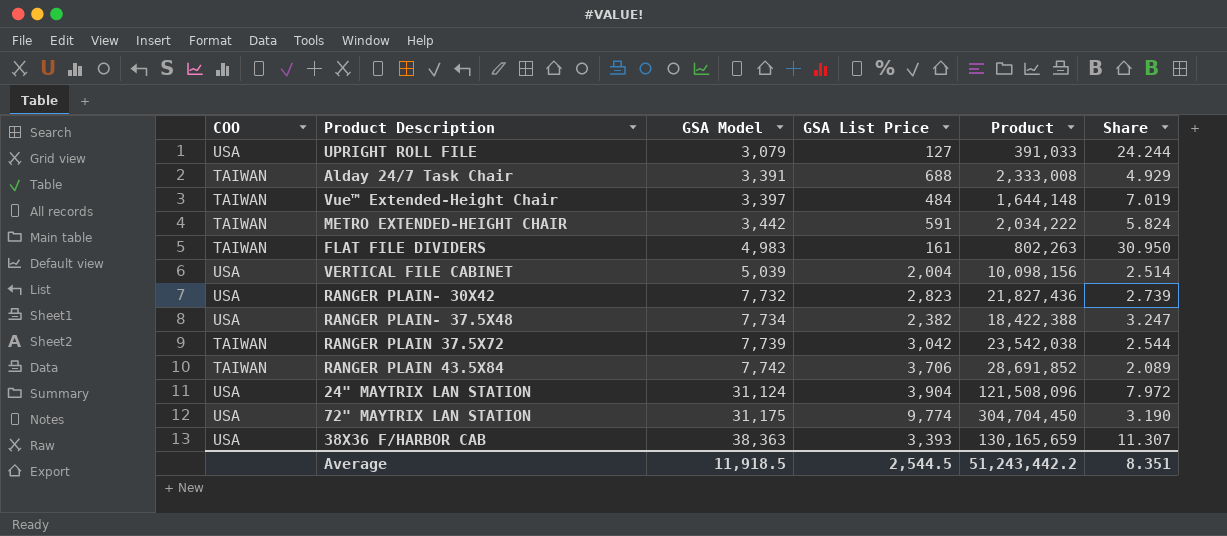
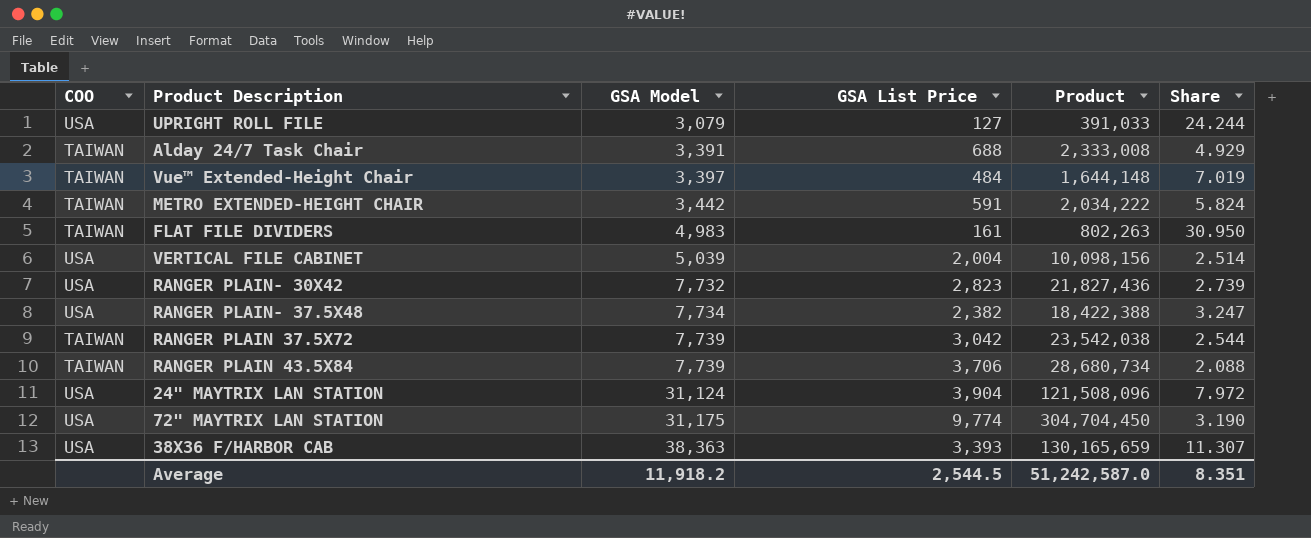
RANGER PLAIN 43.5X84 | GSA Model: 7,742 -> 7,739
RANGER PLAIN 43.5X84 | Product: 28,691,852 -> 28,680,734
RANGER PLAIN 43.5X84 | Share: 2.089 -> 2.088
Average | GSA Model: 11,918.5 -> 11,918.2
Average | Product: 51,243,442.2 -> 51,242,587.0

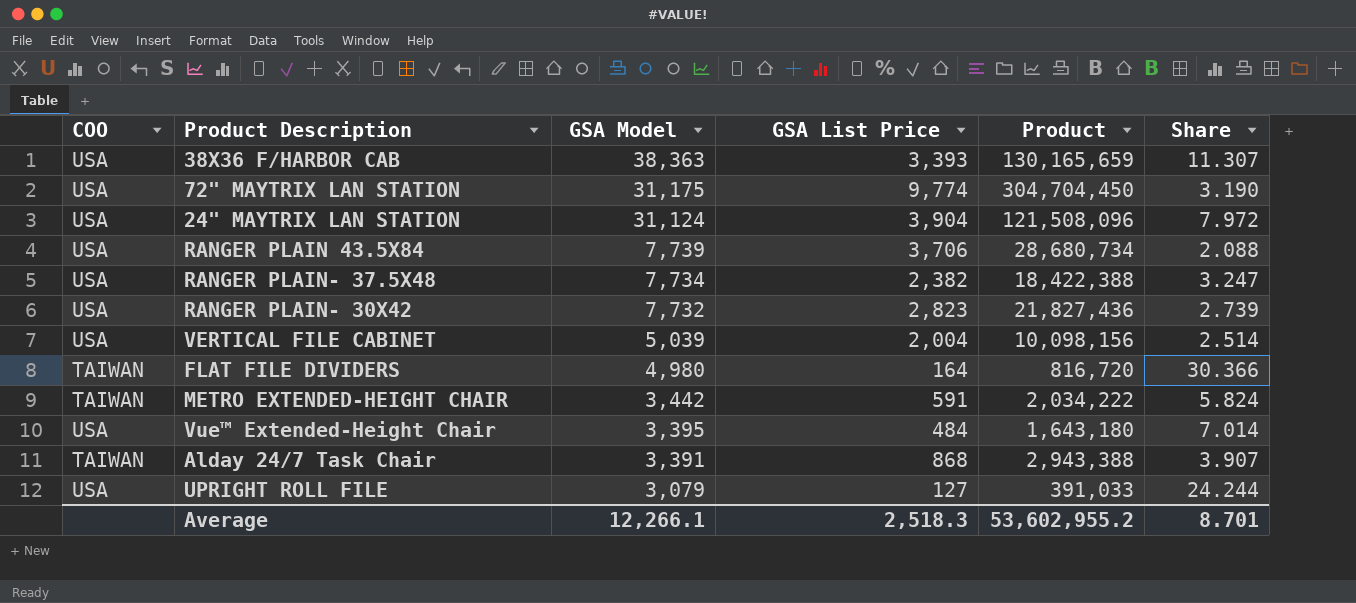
row order: GSA Model ascending -> GSA Model descending
row RANGER PLAIN 37.5X72: TAIWAN | 7,739 | 3,042 | 23,542,038 | 2.544 -> none
RANGER PLAIN 43.5X84 | COO: TAIWAN -> USA
FLAT FILE DIVIDERS | GSA Model: 4,983 -> 4,980
FLAT FILE DIVIDERS | GSA List Price: 161 -> 164
FLAT FILE DIVIDERS | Product: 802,263 -> 816,720
FLAT FILE DIVIDERS | Share: 30.950 -> 30.366
Vue™ Extended-Height Chair | COO: TAIWAN -> USA
Vue™ Extended-Height Chair | GSA Model: 3,397 -> 3,395
Vue™ Extended-Height Chair | Product: 1,644,148 -> 1,643,180
Vue™ Extended-Height Chair | Share: 7.019 -> 7.014
Alday 24/7 Task Chair | GSA List Price: 688 -> 868
Alday 24/7 Task Chair | Product: 2,333,008 -> 2,943,388
Alday 24/7 Task Chair | Share: 4.929 -> 3.907
Average | GSA Model: 11,918.2 -> 12,266.1
Average | GSA List Price: 2,544.5 -> 2,518.3
Average | Product: 51,242,587.0 -> 53,602,955.2
Average | Share: 8.351 -> 8.701

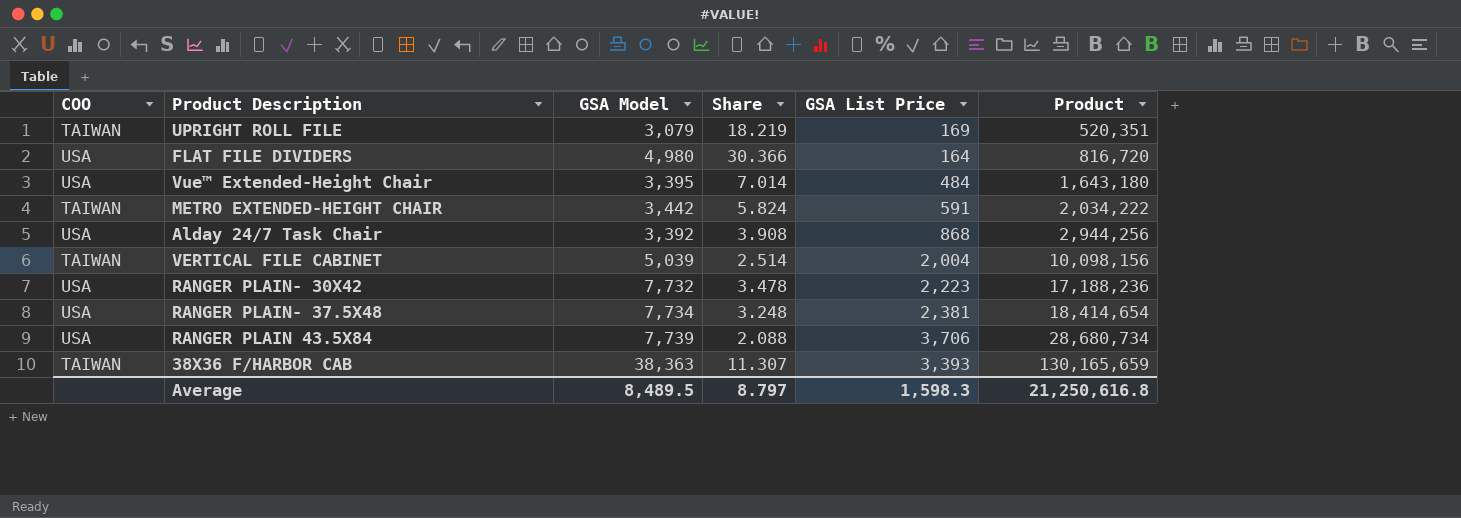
row order: GSA Model descending -> Product ascending
column Share | position: 6 -> 4
row 72" MAYTRIX LAN STATION: USA | 31,175 | 9,774 | 304,704,450 | 3.190 -> none
row 24" MAYTRIX LAN STATION: USA | 31,124 | 3,904 | 121,508,096 | 7.972 -> none
UPRIGHT ROLL FILE | COO: USA -> TAIWAN
UPRIGHT ROLL FILE | Share: 24.244 -> 18.219
UPRIGHT ROLL FILE | GSA List Price: 127 -> 169
UPRIGHT ROLL FILE | Product: 391,033 -> 520,351
FLAT FILE DIVIDERS | COO: TAIWAN -> USA
Alday 24/7 Task Chair | COO: TAIWAN -> USA
Alday 24/7 Task Chair | GSA Model: 3,391 -> 3,392
Alday 24/7 Task Chair | Share: 3.907 -> 3.908
Alday 24/7 Task Chair | Product: 2,943,388 -> 2,944,256
VERTICAL FILE CABINET | COO: USA -> TAIWAN
RANGER PLAIN- 30X42 | Share: 2.739 -> 3.478
RANGER PLAIN- 30X42 | GSA List Price: 2,823 -> 2,223
RANGER PLAIN- 30X42 | Product: 21,827,436 -> 17,188,236
RANGER PLAIN- 37.5X48 | Share: 3.247 -> 3.248
RANGER PLAIN- 37.5X48 | GSA List Price: 2,382 -> 2,381
RANGER PLAIN- 37.5X48 | Product: 18,422,388 -> 18,414,654
38X36 F/HARBOR CAB | COO: USA -> TAIWAN
Average | GSA Model: 12,266.1 -> 8,489.5
Average | Share: 8.701 -> 8.797
Average | GSA List Price: 2,518.3 -> 1,598.3
Average | Product: 53,602,955.2 -> 21,250,616.8

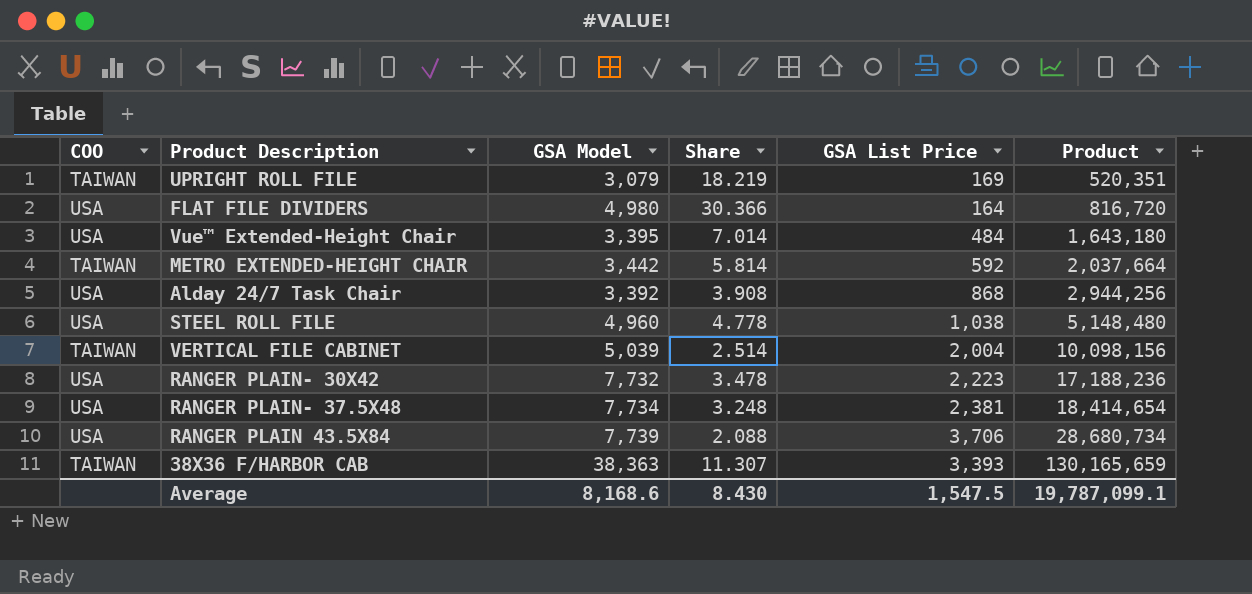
METRO EXTENDED-HEIGHT CHAIR | Share: 5.824 -> 5.814
METRO EXTENDED-HEIGHT CHAIR | GSA List Price: 591 -> 592
METRO EXTENDED-HEIGHT CHAIR | Product: 2,034,222 -> 2,037,664
row STEEL ROLL FILE: none -> USA | 4,960 | 4.778 | 1,038 | 5,148,480
Average | GSA Model: 8,489.5 -> 8,168.6
Average | Share: 8.797 -> 8.430
Average | GSA List Price: 1,598.3 -> 1,547.5
Average | Product: 21,250,616.8 -> 19,787,099.1

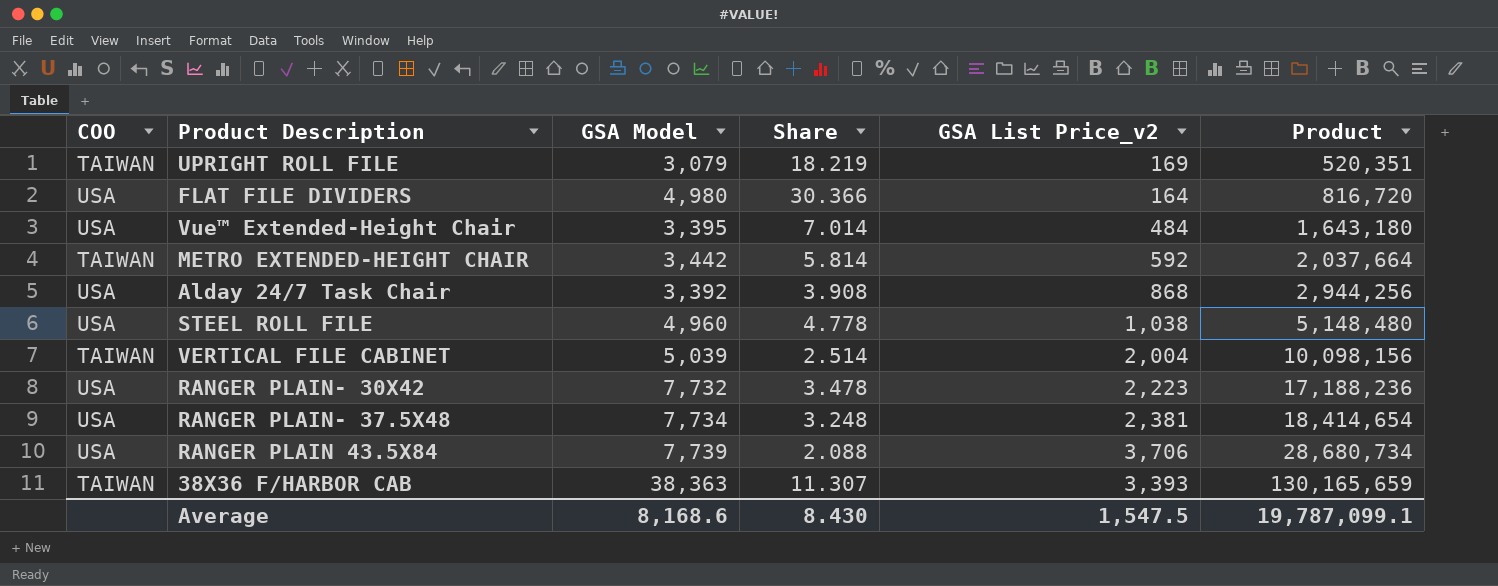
column name: GSA List Price -> GSA List Price_v2

